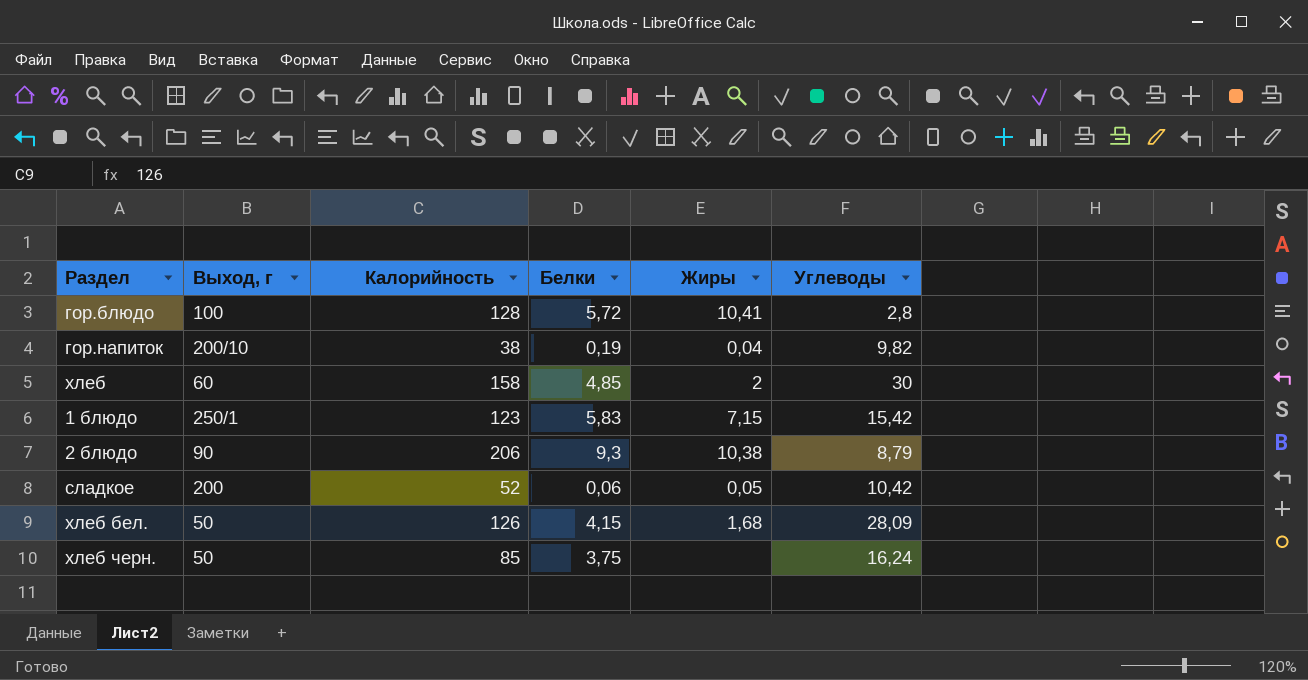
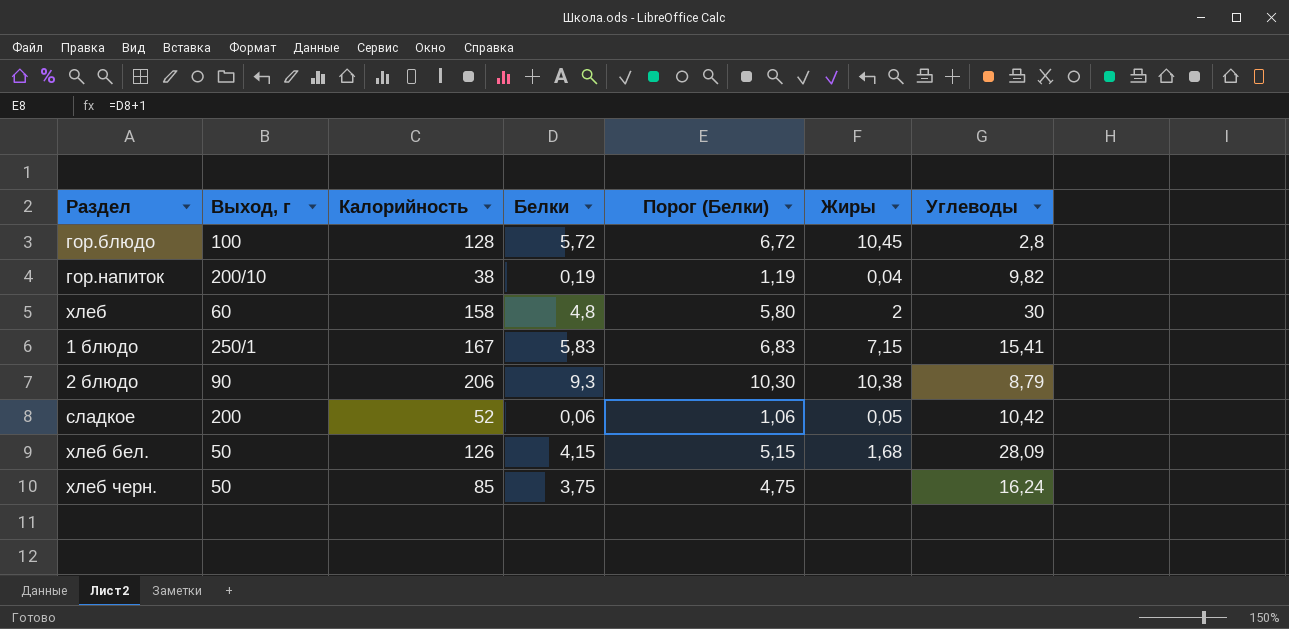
column Порог (Белки) | formula: none -> [Белки] + 1
гор.блюдо | Жиры: 10,41 -> 10,45
хлеб | Белки: 4,85 -> 4,8
1 блюдо | Калорийность: 123 -> 167
1 блюдо | Углеводы: 15,42 -> 15,41

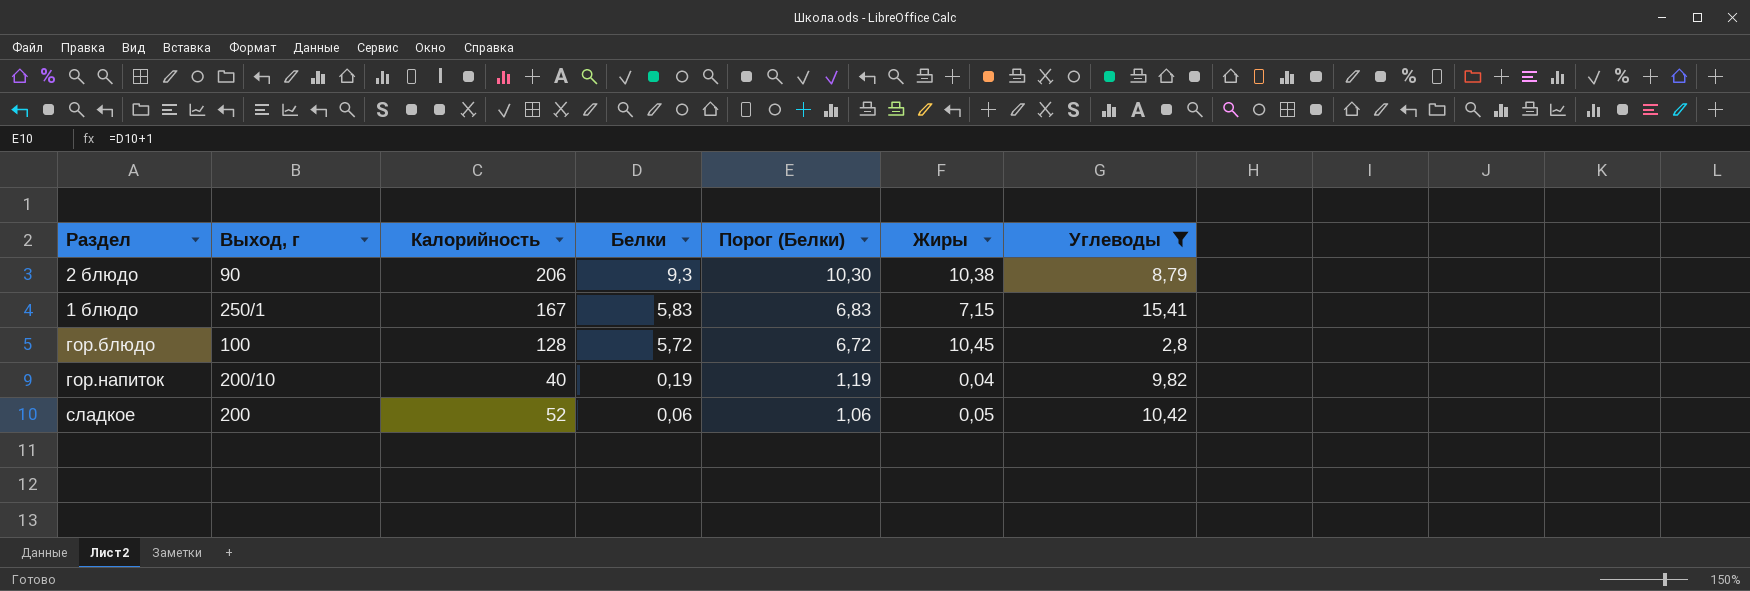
filter: none -> Углеводы <= 15,41
row order: none -> Белки descending
гор.напиток | Калорийность: 38 -> 40

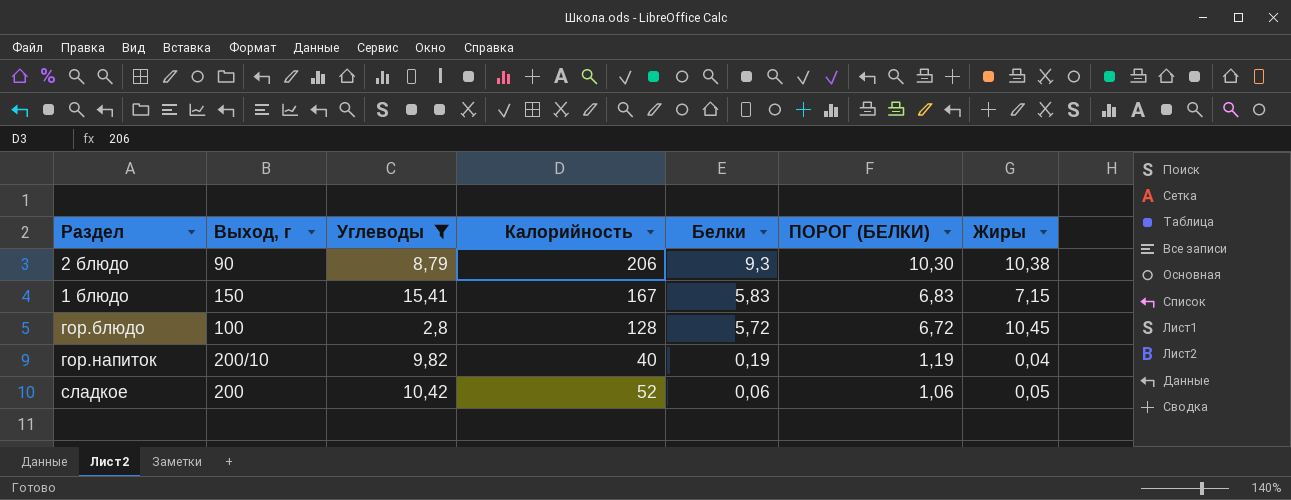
column Углеводы | position: 7 -> 3
column name: Порог (Белки) -> ПОРОГ (БЕЛКИ)
1 блюдо | Выход, г: 250/1 -> 150

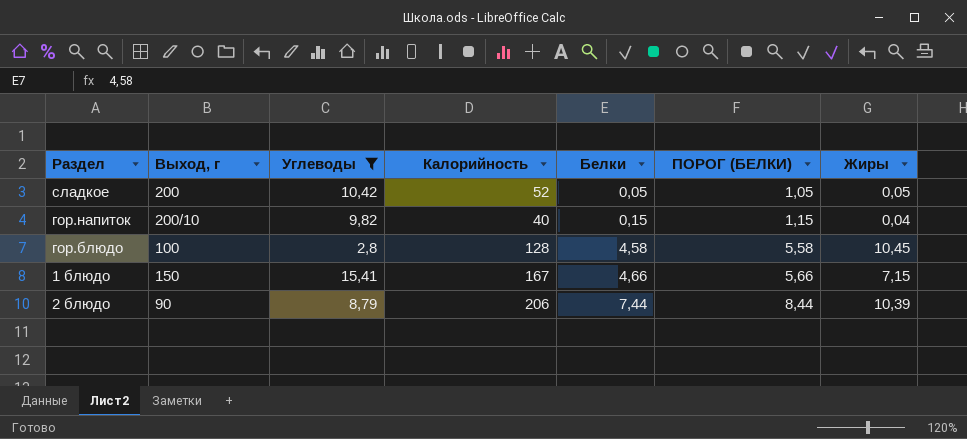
row order: Белки descending -> Белки ascending
сладкое | Белки: 0,06 -> 0,05
сладкое | ПОРОГ (БЕЛКИ): 1,06 -> 1,05
гор.напиток | Белки: 0,19 -> 0,15
гор.напиток | ПОРОГ (БЕЛКИ): 1,19 -> 1,15
гор.блюдо | Белки: 5,72 -> 4,58
гор.блюдо | ПОРОГ (БЕЛКИ): 6,72 -> 5,58
1 блюдо | Белки: 5,83 -> 4,66
1 блюдо | ПОРОГ (БЕЛКИ): 6,83 -> 5,66
2 блюдо | Белки: 9,3 -> 7,44
2 блюдо | ПОРОГ (БЕЛКИ): 10,30 -> 8,44
2 блюдо | Жиры: 10,38 -> 10,39

